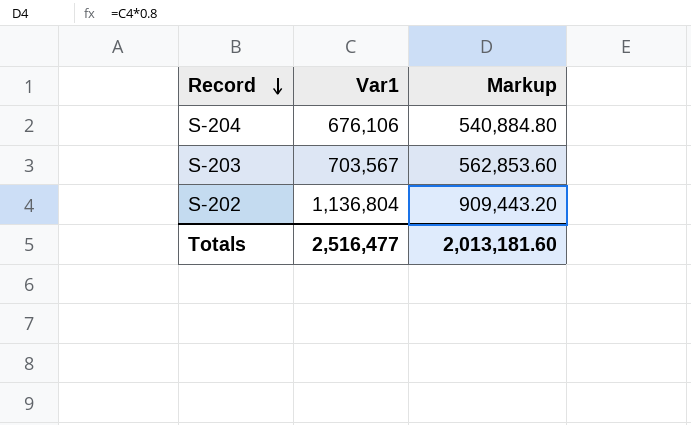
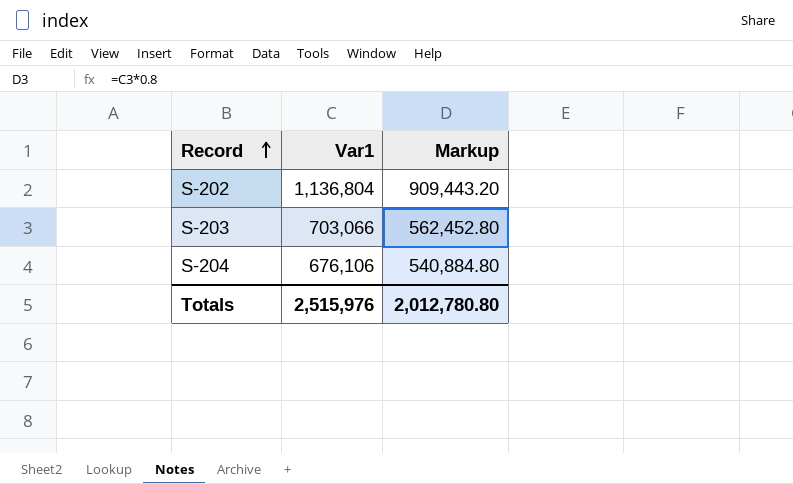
row order: Record descending -> Record ascending
S-203 | Var1: 703,567 -> 703,066
S-203 | Markup: 562,853.60 -> 562,452.80
Totals | Var1: 2,516,477 -> 2,515,976
Totals | Markup: 2,013,181.60 -> 2,012,780.80

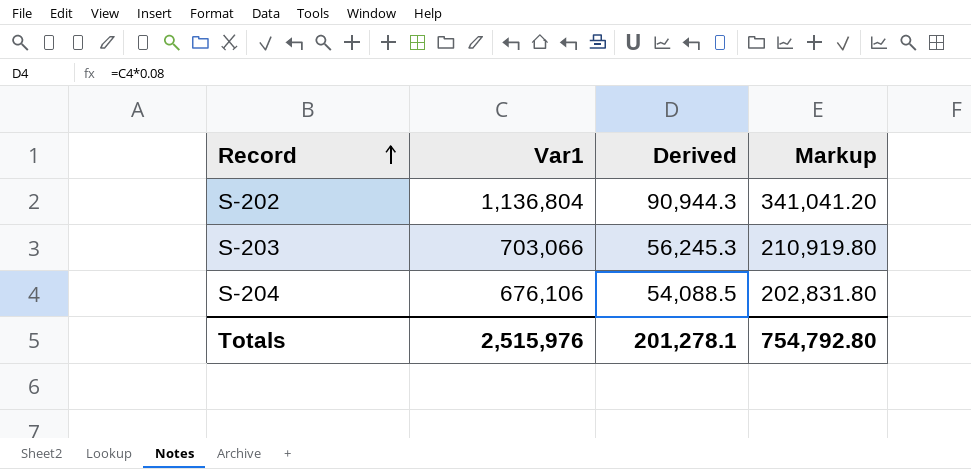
column Derived | formula: none -> [Var1] * 0.08
column Markup | formula: [Var1] * 0.8 -> [Var1] * 0.3
Totals | Markup: 2,012,780.80 -> 754,792.80

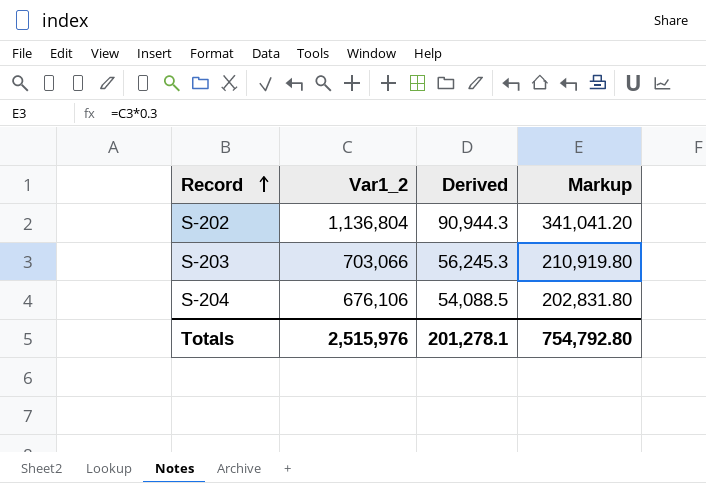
column name: Var1 -> Var1_2

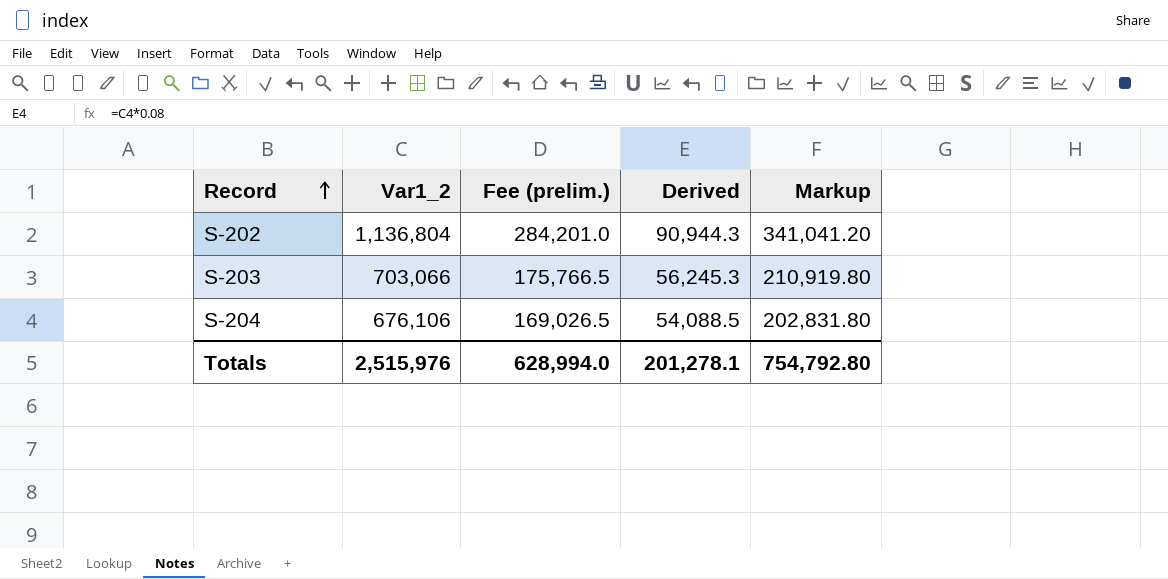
column Fee (prelim.) | formula: none -> [Var1_2] * 0.25

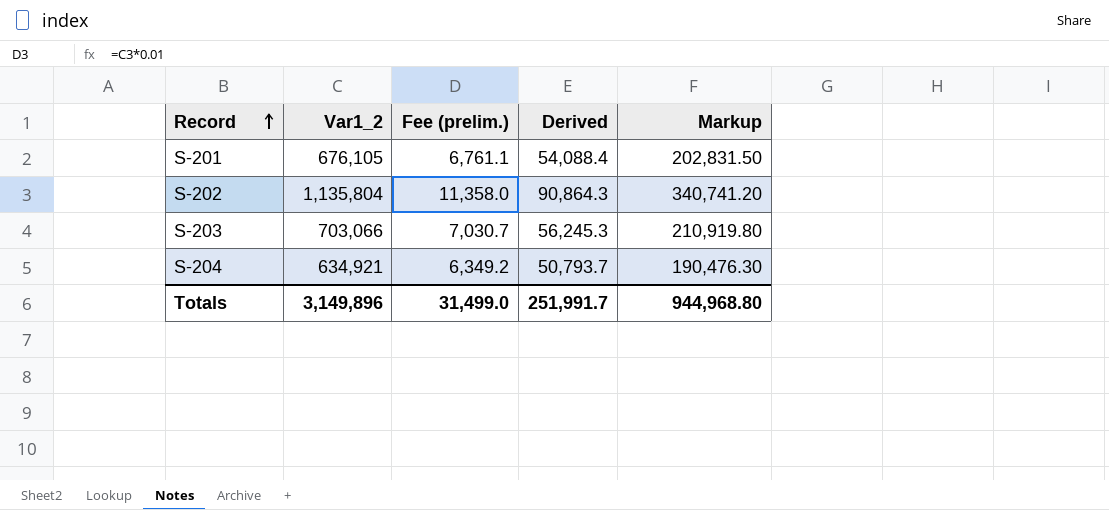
column Fee (prelim.) | formula: [Var1_2] * 0.25 -> [Var1_2] * 0.01
row S-201: none -> 676,105 | 6,761.1 | 54,088.4 | 202,831.50
S-202 | Var1_2: 1,136,804 -> 1,135,804
S-202 | Derived: 90,944.3 -> 90,864.3
S-202 | Markup: 341,041.20 -> 340,741.20
S-204 | Var1_2: 676,106 -> 634,921
S-204 | Derived: 54,088.5 -> 50,793.7
S-204 | Markup: 202,831.80 -> 190,476.30
Totals | Var1_2: 2,515,976 -> 3,149,896
Totals | Fee (prelim.): 628,994.0 -> 31,499.0
Totals | Derived: 201,278.1 -> 251,991.7
Totals | Markup: 754,792.80 -> 944,968.80

